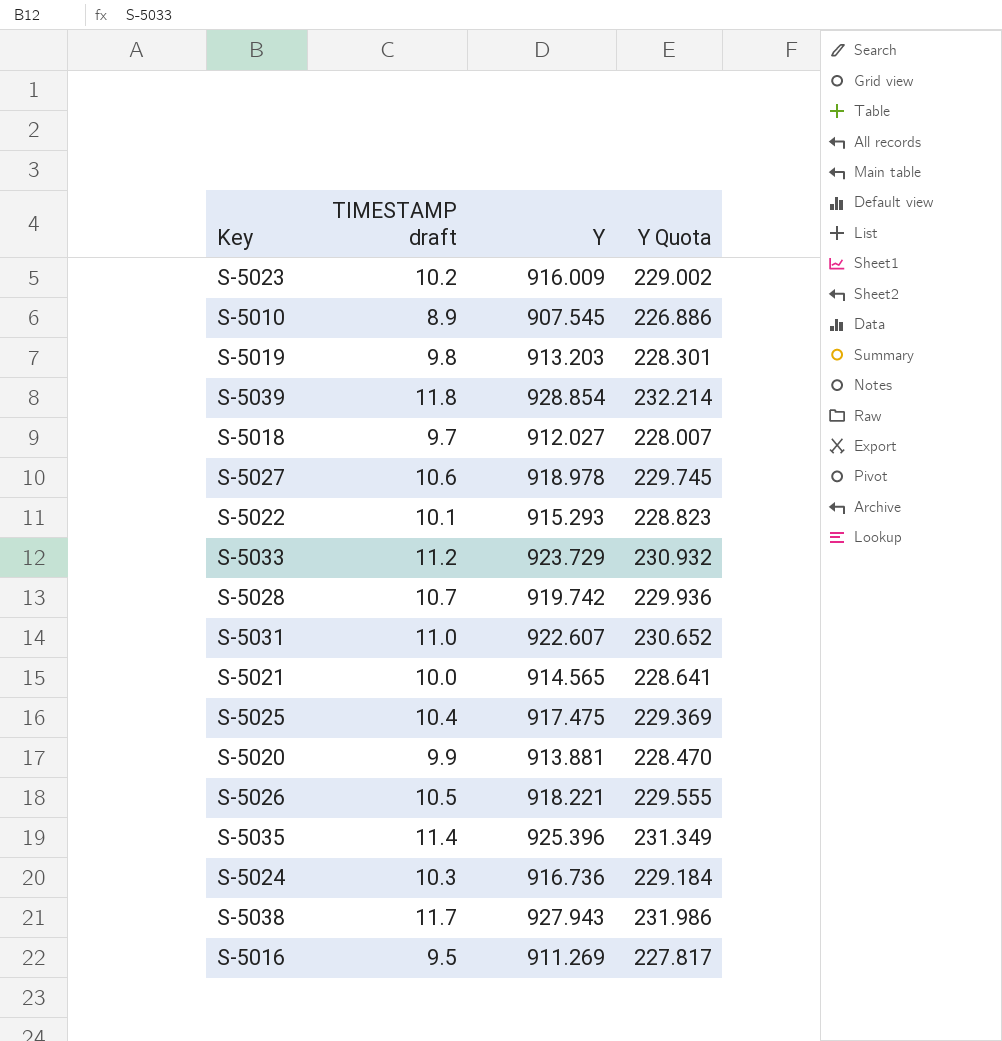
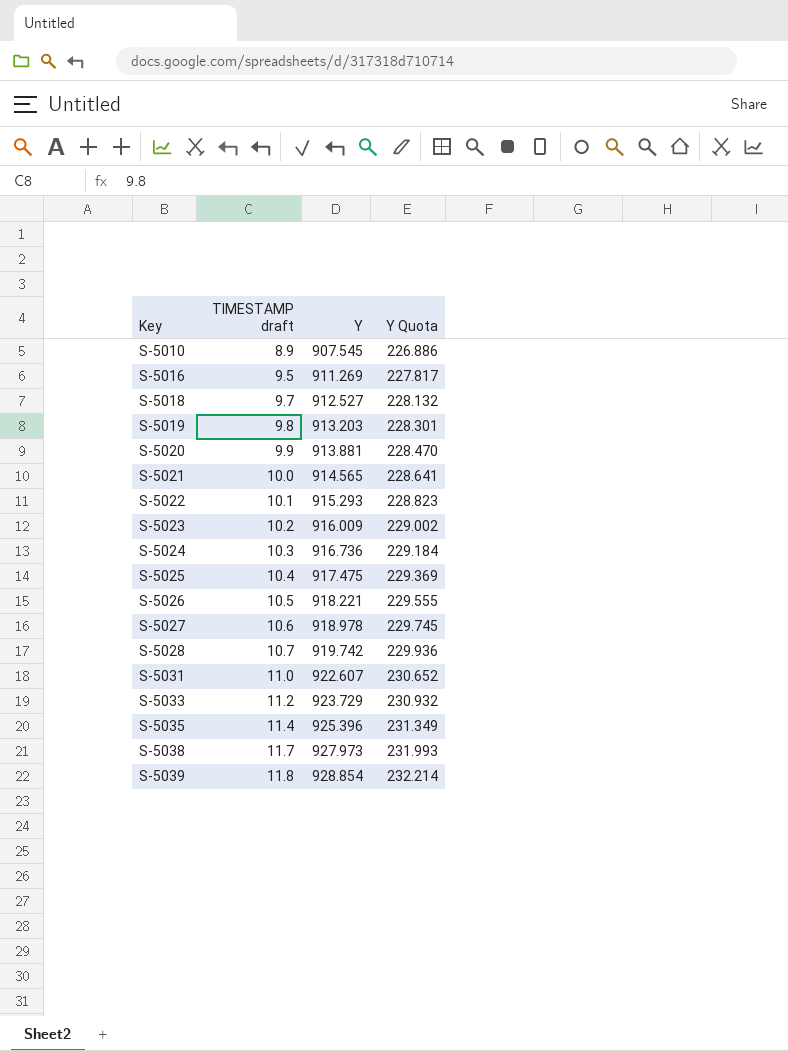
row order: none -> Key ascending
S-5018 | Y: 912.027 -> 912.527
S-5018 | Y Quota: 228.007 -> 228.132
S-5038 | Y: 927.943 -> 927.973
S-5038 | Y Quota: 231.986 -> 231.993

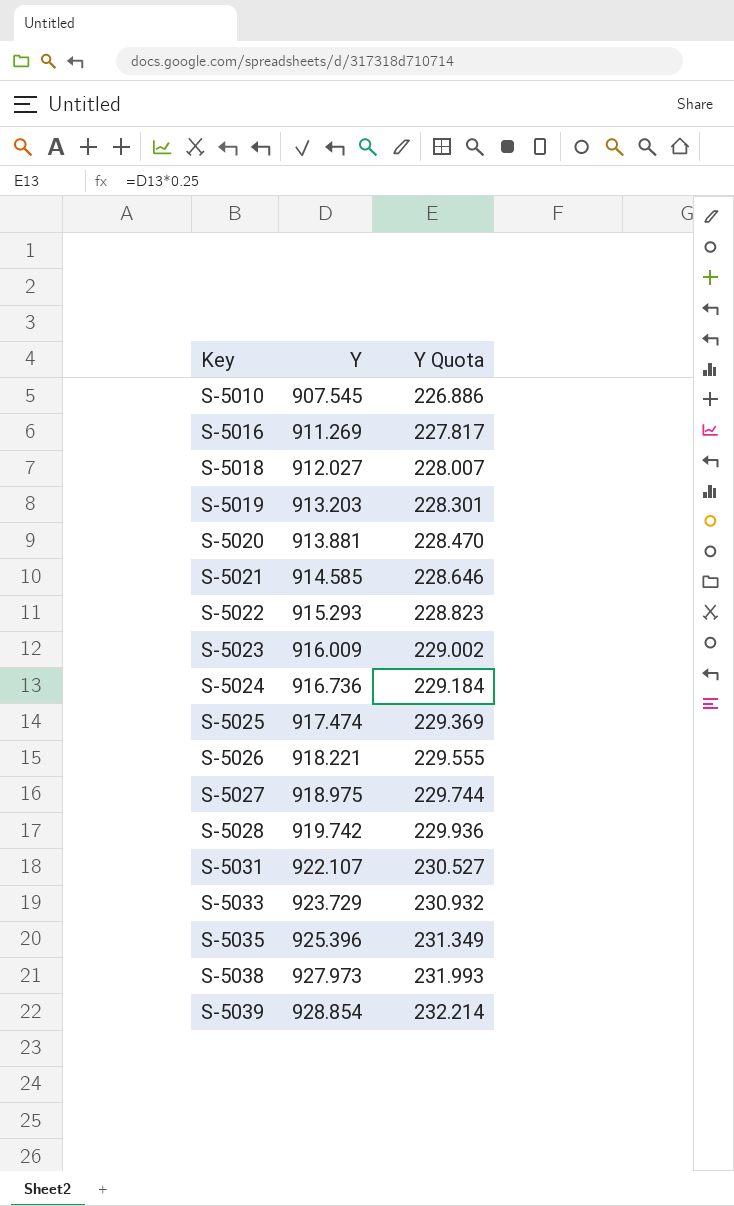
column TIMESTAMP draft | position: 2 -> none
S-5018 | Y: 912.527 -> 912.027
S-5018 | Y Quota: 228.132 -> 228.007
S-5021 | Y: 914.565 -> 914.585
S-5021 | Y Quota: 228.641 -> 228.646
S-5025 | Y: 917.475 -> 917.474
S-5027 | Y: 918.978 -> 918.975
S-5027 | Y Quota: 229.745 -> 229.744
S-5031 | Y: 922.607 -> 922.107
S-5031 | Y Quota: 230.652 -> 230.527

